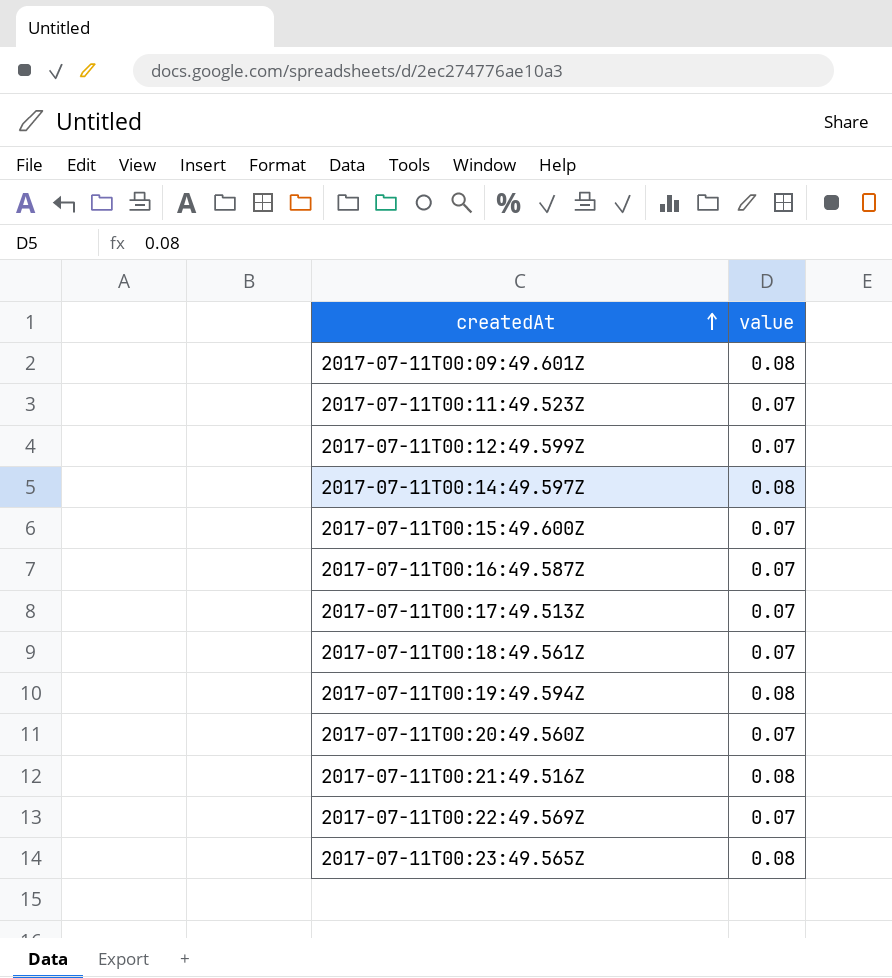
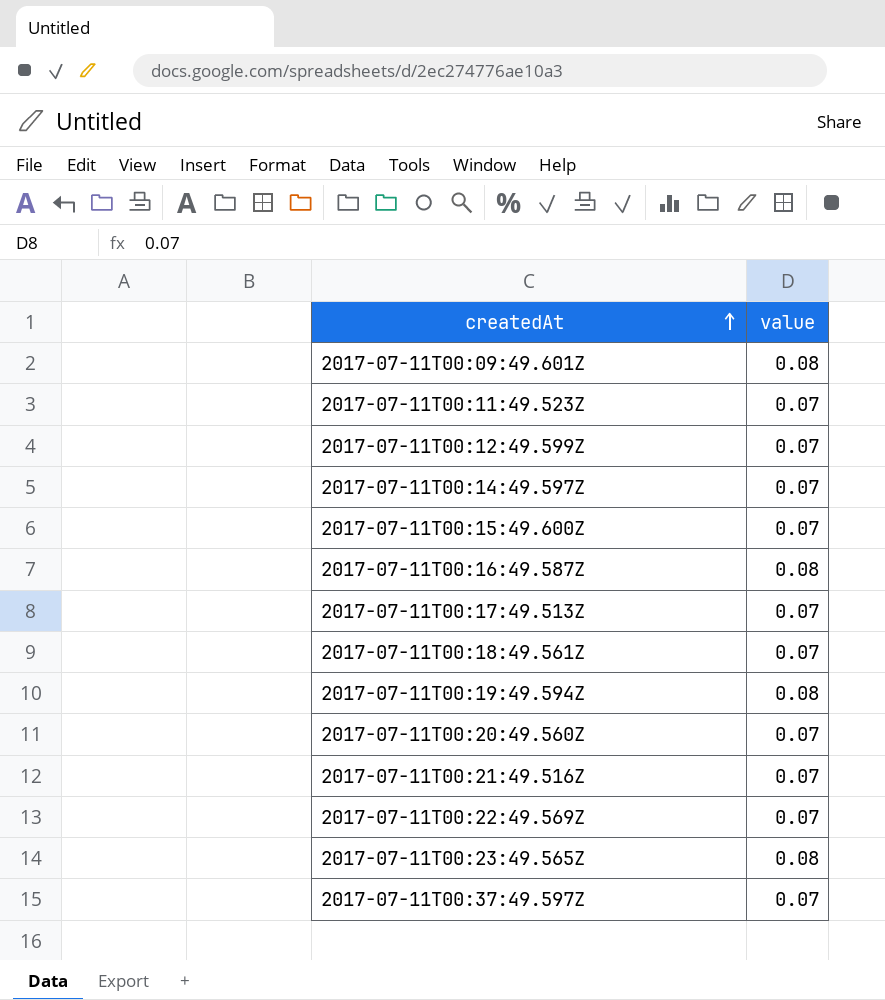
2017-07-11T00:14:49.597Z | value: 0.08 -> 0.07
2017-07-11T00:16:49.587Z | value: 0.07 -> 0.08
2017-07-11T00:21:49.516Z | value: 0.08 -> 0.07
row 2017-07-11T00:37:49.597Z: none -> 0.07

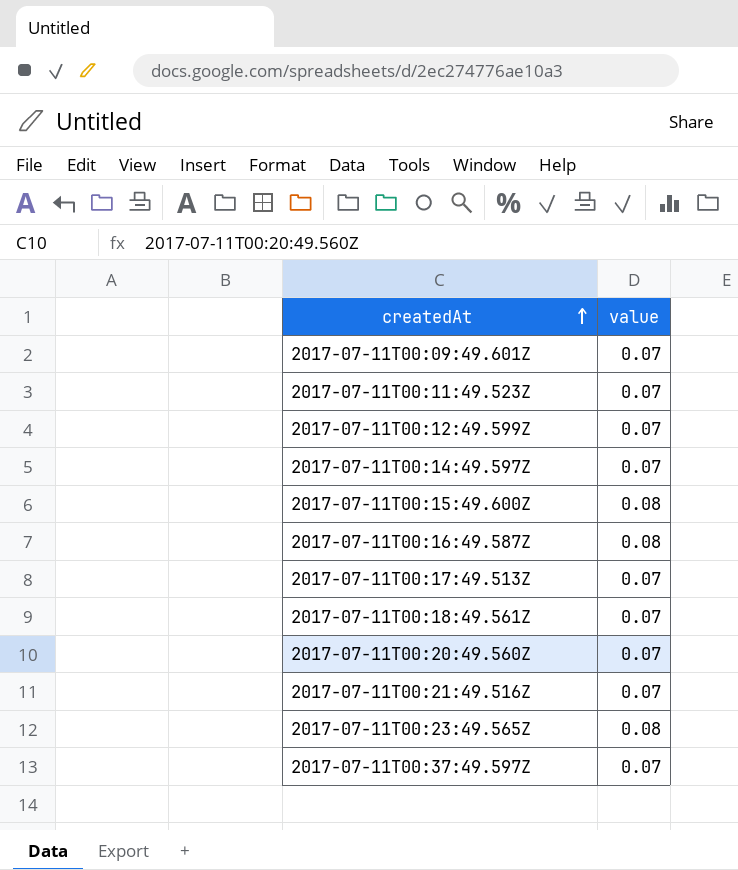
row 2017-07-11T00:19:49.594Z: 0.08 -> none
row 2017-07-11T00:22:49.569Z: 0.07 -> none
2017-07-11T00:09:49.601Z | value: 0.08 -> 0.07
2017-07-11T00:15:49.600Z | value: 0.07 -> 0.08

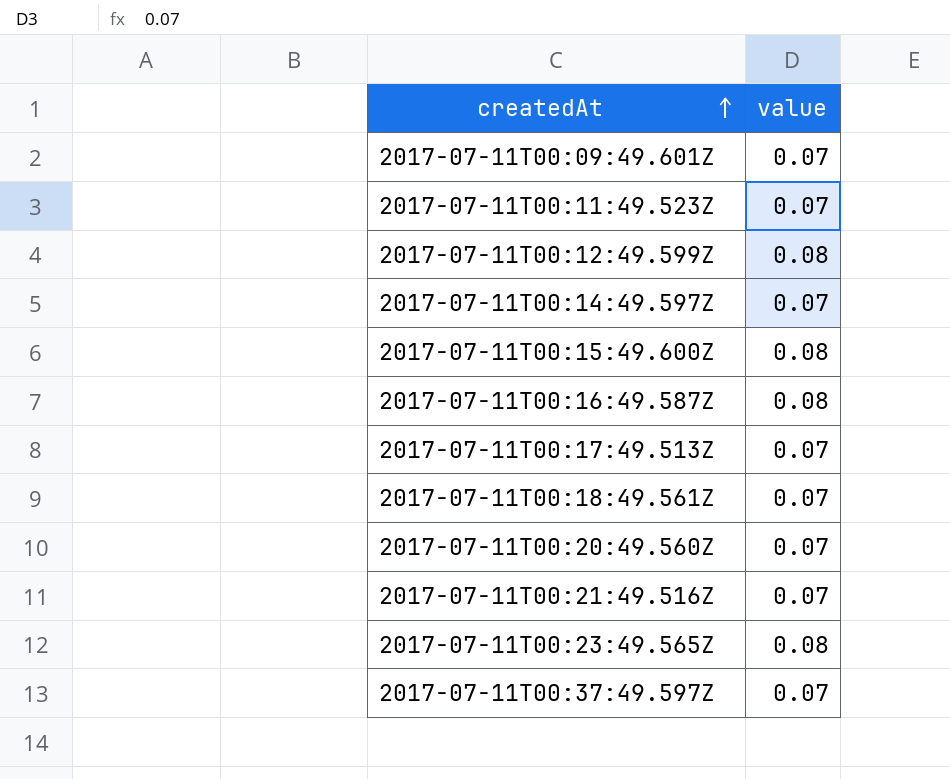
2017-07-11T00:12:49.599Z | value: 0.07 -> 0.08

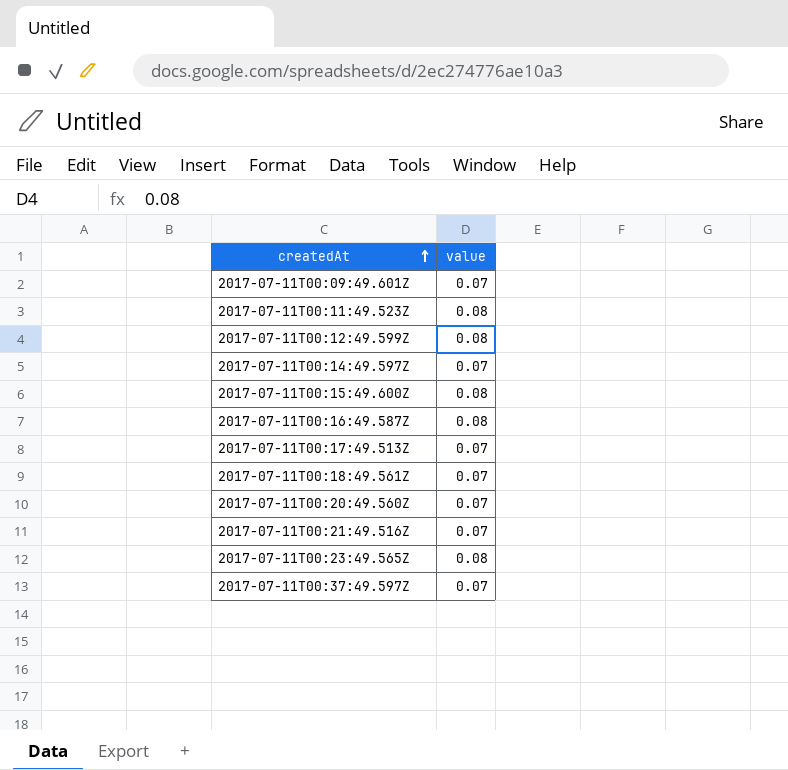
2017-07-11T00:11:49.523Z | value: 0.07 -> 0.08

